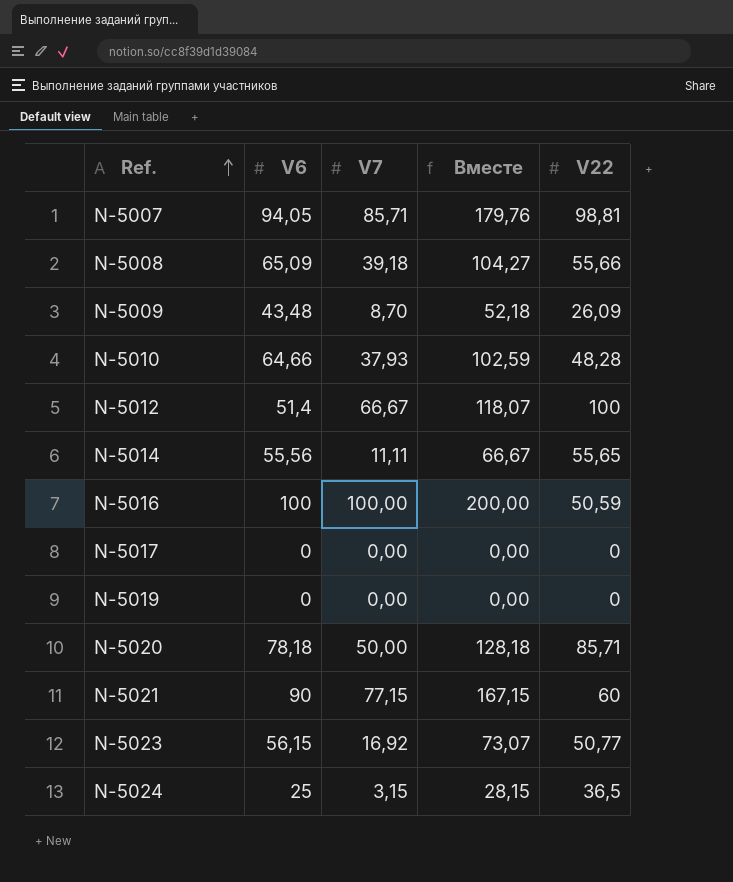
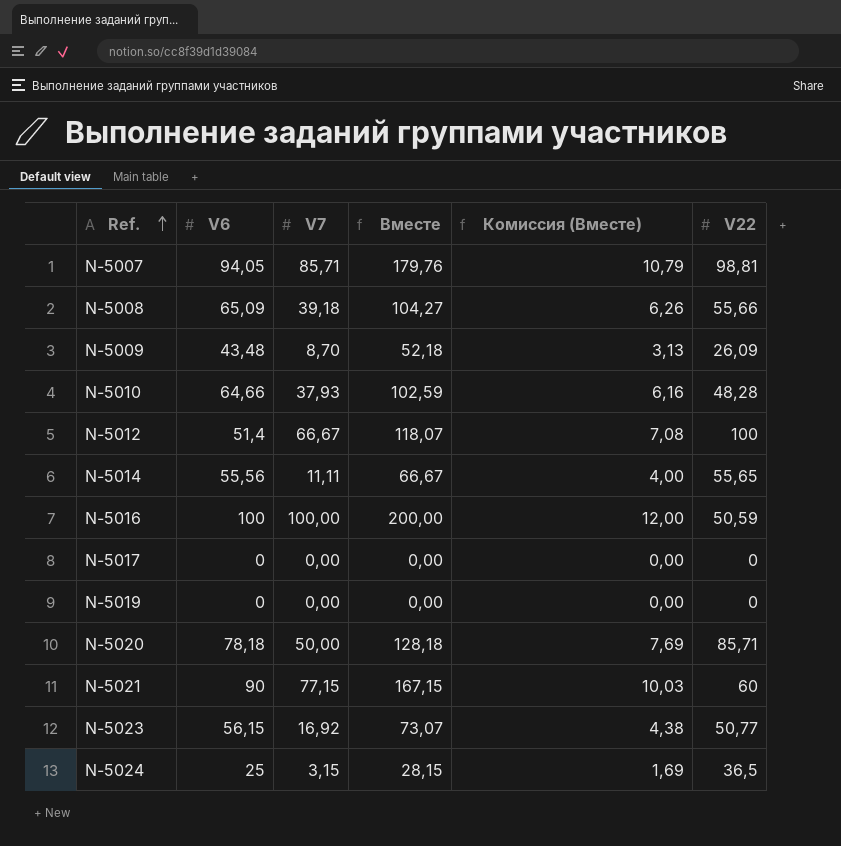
column Комиссия (Вместе) | formula: none -> [Вместе] * 0,06

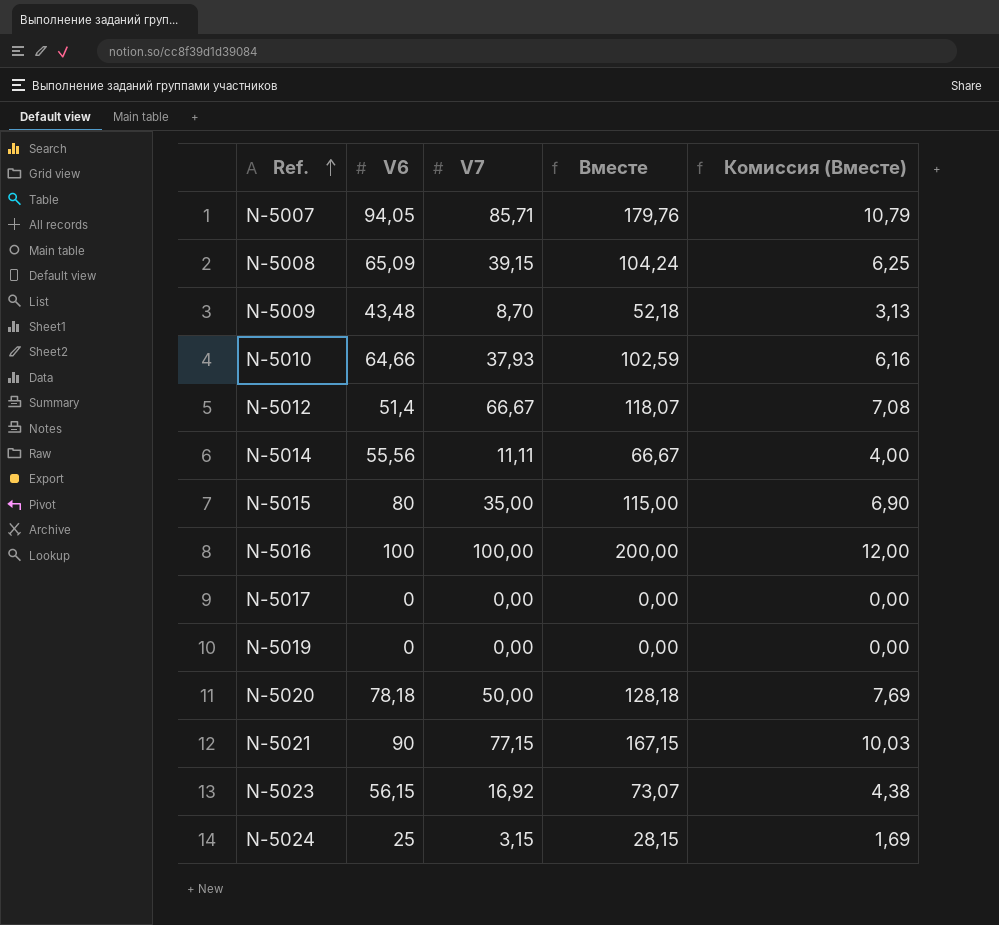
column V22 | position: 6 -> none
N-5008 | V7: 39,18 -> 39,15
N-5008 | Вместе: 104,27 -> 104,24
N-5008 | Комиссия (Вместе): 6,26 -> 6,25
row N-5015: none -> 80 | 35,00 | 115,00 | 6,90

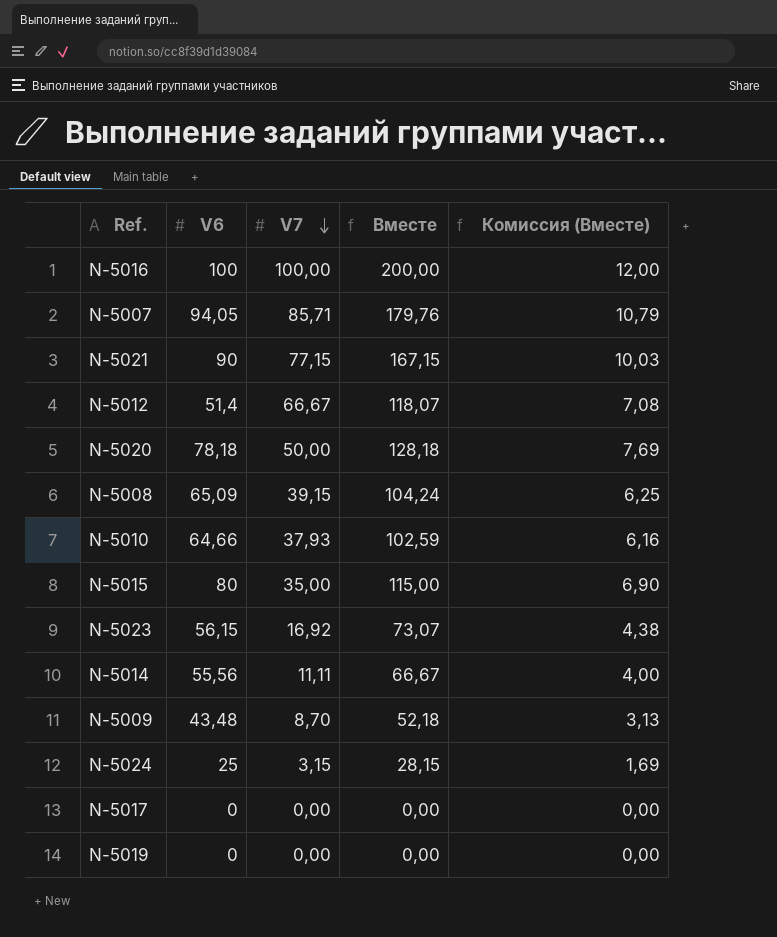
row order: Ref. ascending -> V7 descending

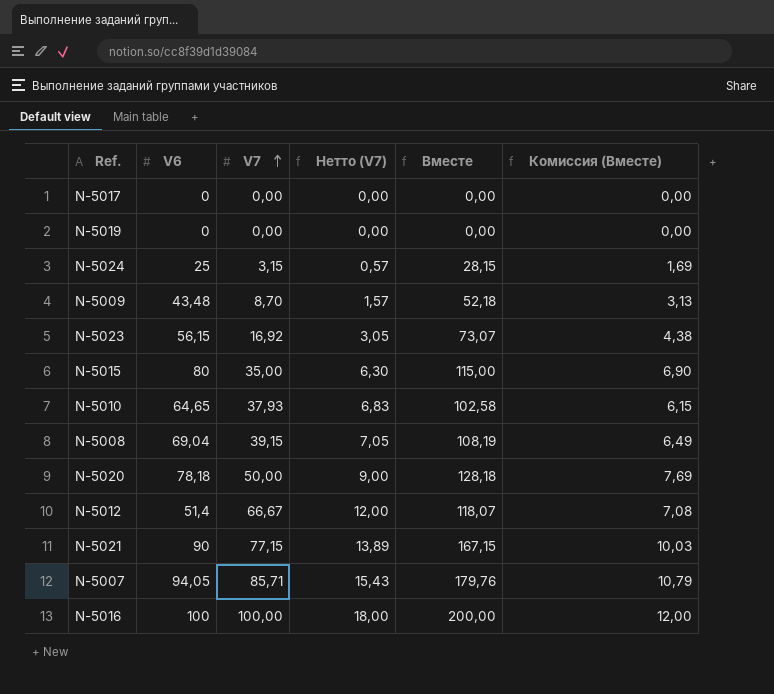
row order: V7 descending -> V7 ascending
column Нетто (V7) | formula: none -> [V7] * 0,18
row N-5014: 55,56 | 11,11 | 66,67 | 4,00 -> none
N-5010 | V6: 64,66 -> 64,65
N-5010 | Вместе: 102,59 -> 102,58
N-5010 | Комиссия (Вместе): 6,16 -> 6,15
N-5008 | V6: 65,09 -> 69,04
N-5008 | Вместе: 104,24 -> 108,19
N-5008 | Комиссия (Вместе): 6,25 -> 6,49

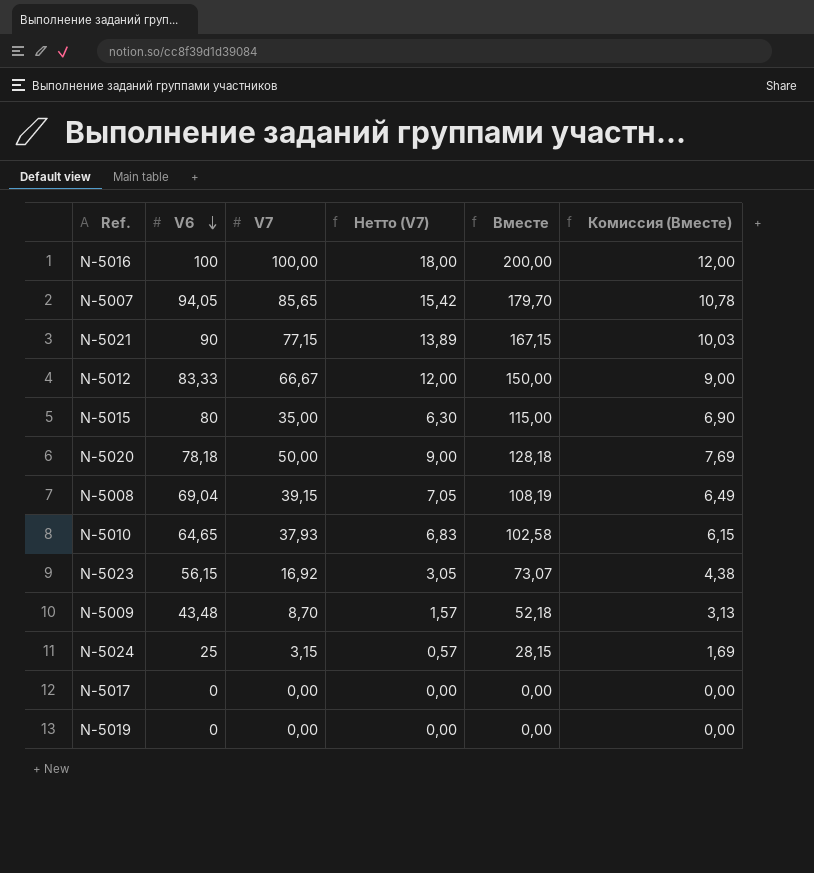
row order: V7 ascending -> V6 descending
N-5007 | V7: 85,71 -> 85,65
N-5007 | Нетто (V7): 15,43 -> 15,42
N-5007 | Вместе: 179,76 -> 179,70
N-5007 | Комиссия (Вместе): 10,79 -> 10,78
N-5012 | V6: 51,4 -> 83,33
N-5012 | Вместе: 118,07 -> 150,00
N-5012 | Комиссия (Вместе): 7,08 -> 9,00

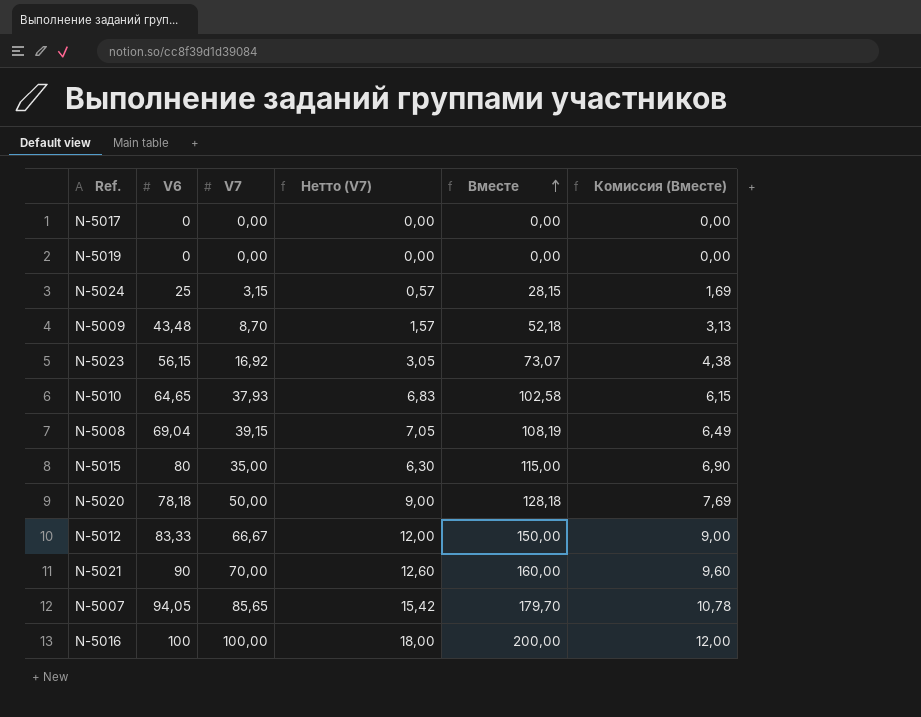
row order: V6 descending -> Вместе ascending
N-5021 | V7: 77,15 -> 70,00
N-5021 | Нетто (V7): 13,89 -> 12,60
N-5021 | Вместе: 167,15 -> 160,00
N-5021 | Комиссия (Вместе): 10,03 -> 9,60

